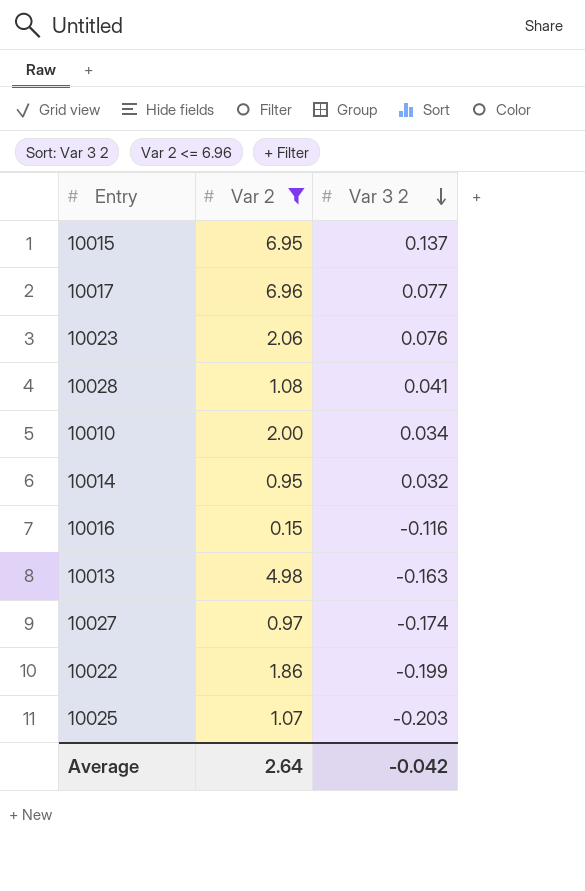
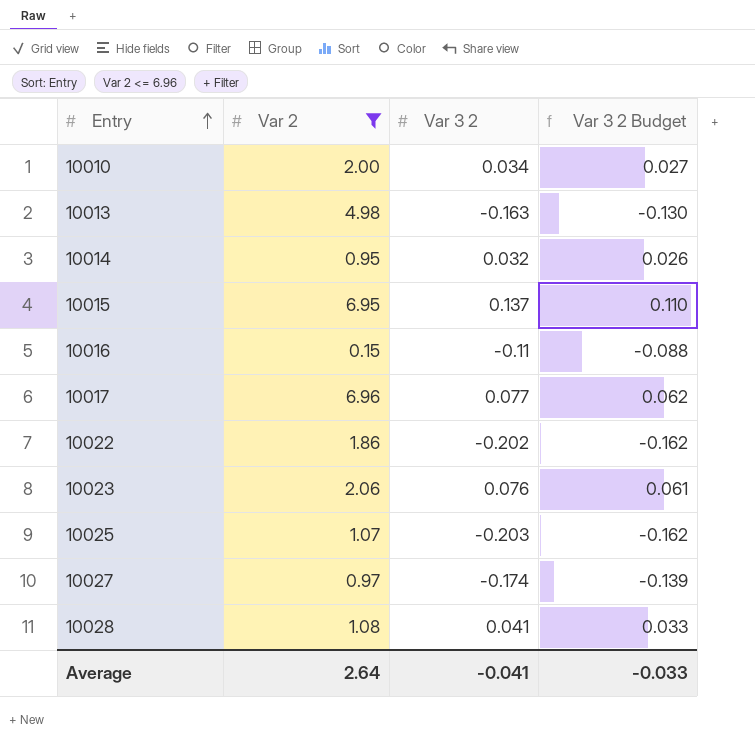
row order: Var 3 2 descending -> Entry ascending
column Var 3 2 Budget | formula: none -> [Var 3 2] * 0.8
10016 | Var 3 2: -0.116 -> -0.11
10022 | Var 3 2: -0.199 -> -0.202
Average | Var 3 2: -0.042 -> -0.041

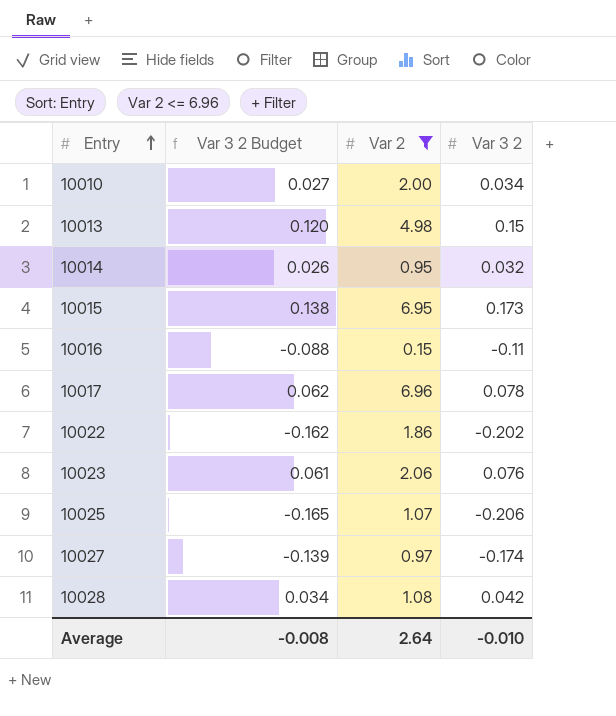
column Var 3 2 Budget | position: 4 -> 2
10013 | Var 3 2 Budget: -0.130 -> 0.120
10013 | Var 3 2: -0.163 -> 0.15
10015 | Var 3 2 Budget: 0.110 -> 0.138
10015 | Var 3 2: 0.137 -> 0.173
10017 | Var 3 2: 0.077 -> 0.078
10025 | Var 3 2 Budget: -0.162 -> -0.165
10025 | Var 3 2: -0.203 -> -0.206
10028 | Var 3 2 Budget: 0.033 -> 0.034
10028 | Var 3 2: 0.041 -> 0.042
Average | Var 3 2 Budget: -0.033 -> -0.008
Average | Var 3 2: -0.041 -> -0.010

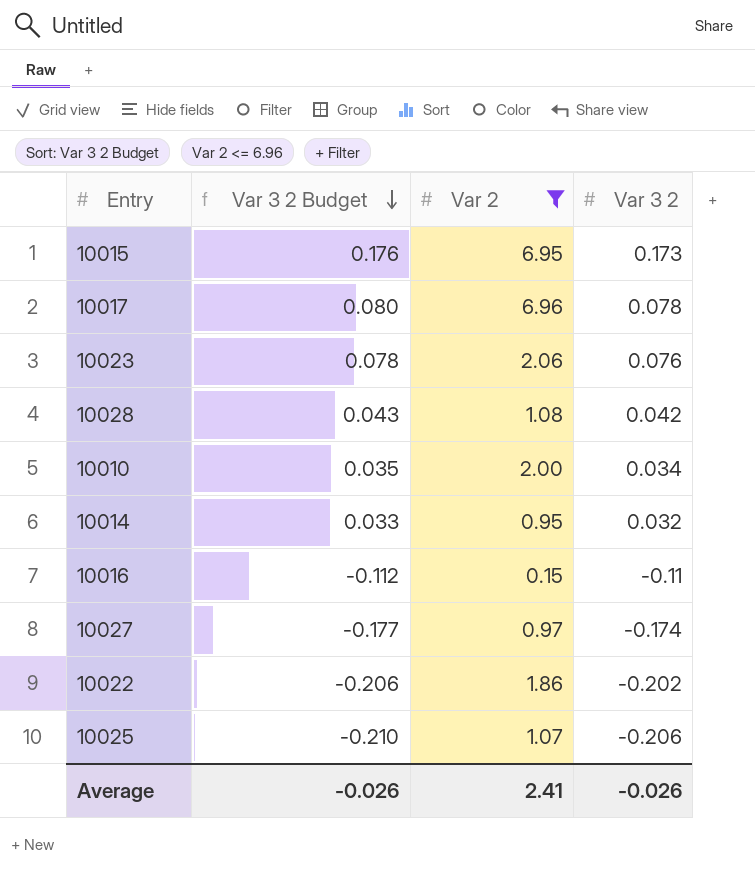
row order: Entry ascending -> Var 3 2 Budget descending
column Var 3 2 Budget | formula: [Var 3 2] * 0.8 -> [Var 3 2] * 1.02
row 10013: 0.120 | 4.98 | 0.15 -> none
Average | Var 3 2 Budget: -0.008 -> -0.026
Average | Var 2: 2.64 -> 2.41
Average | Var 3 2: -0.010 -> -0.026

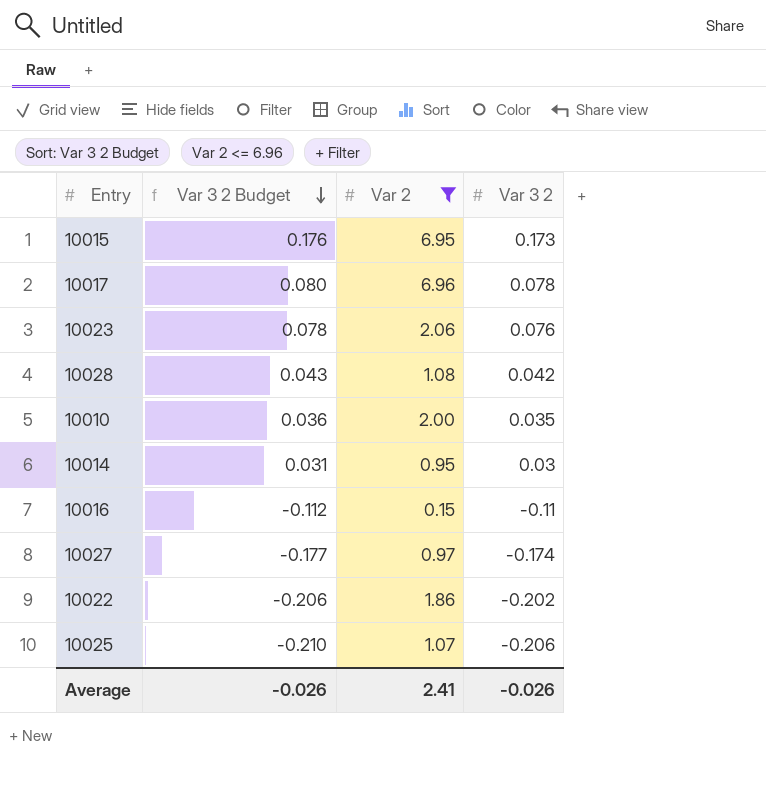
10010 | Var 3 2 Budget: 0.035 -> 0.036
10010 | Var 3 2: 0.034 -> 0.035
10014 | Var 3 2 Budget: 0.033 -> 0.031
10014 | Var 3 2: 0.032 -> 0.03

